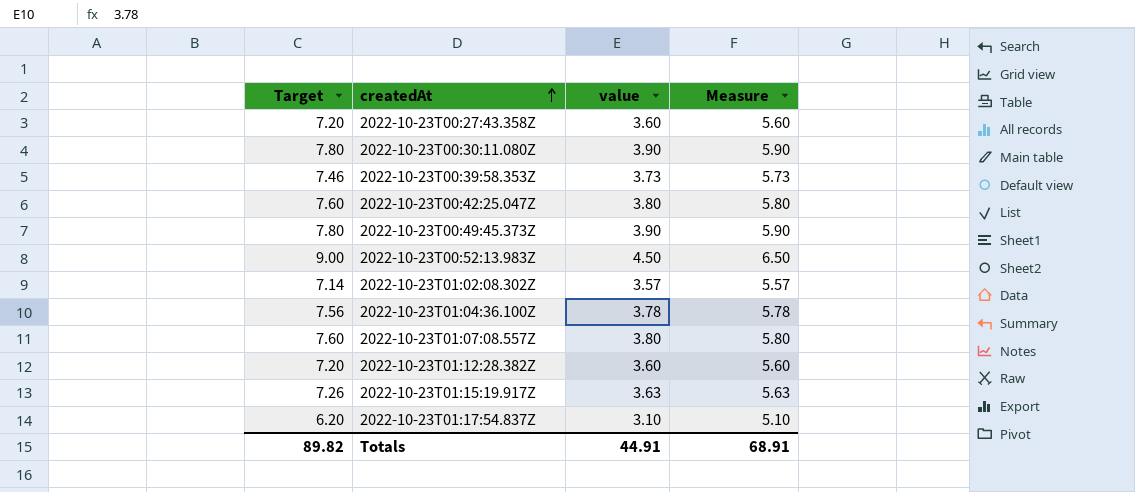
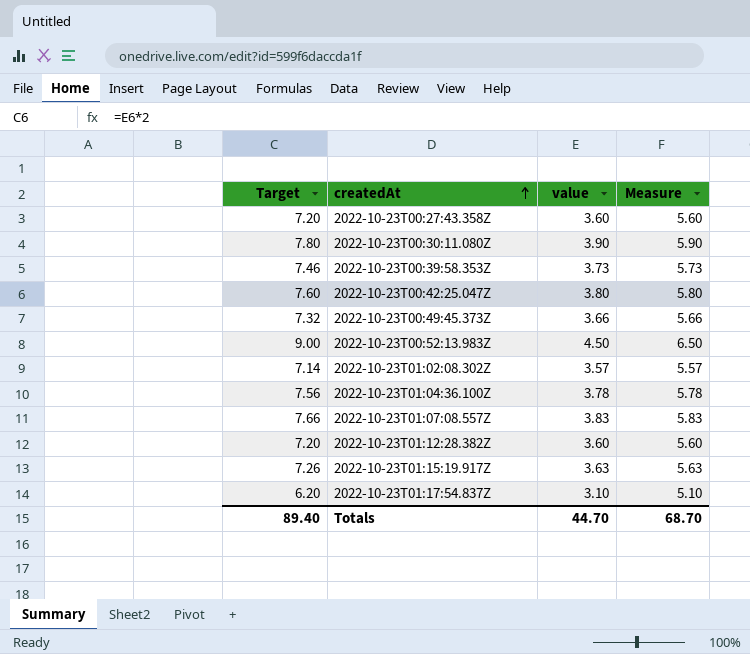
2022-10-23T00:49:45.373Z | Target: 7.80 -> 7.32
2022-10-23T00:49:45.373Z | value: 3.90 -> 3.66
2022-10-23T00:49:45.373Z | Measure: 5.90 -> 5.66
2022-10-23T01:07:08.557Z | Target: 7.60 -> 7.66
2022-10-23T01:07:08.557Z | value: 3.80 -> 3.83
2022-10-23T01:07:08.557Z | Measure: 5.80 -> 5.83
Totals | Target: 89.82 -> 89.40
Totals | value: 44.91 -> 44.70
Totals | Measure: 68.91 -> 68.70

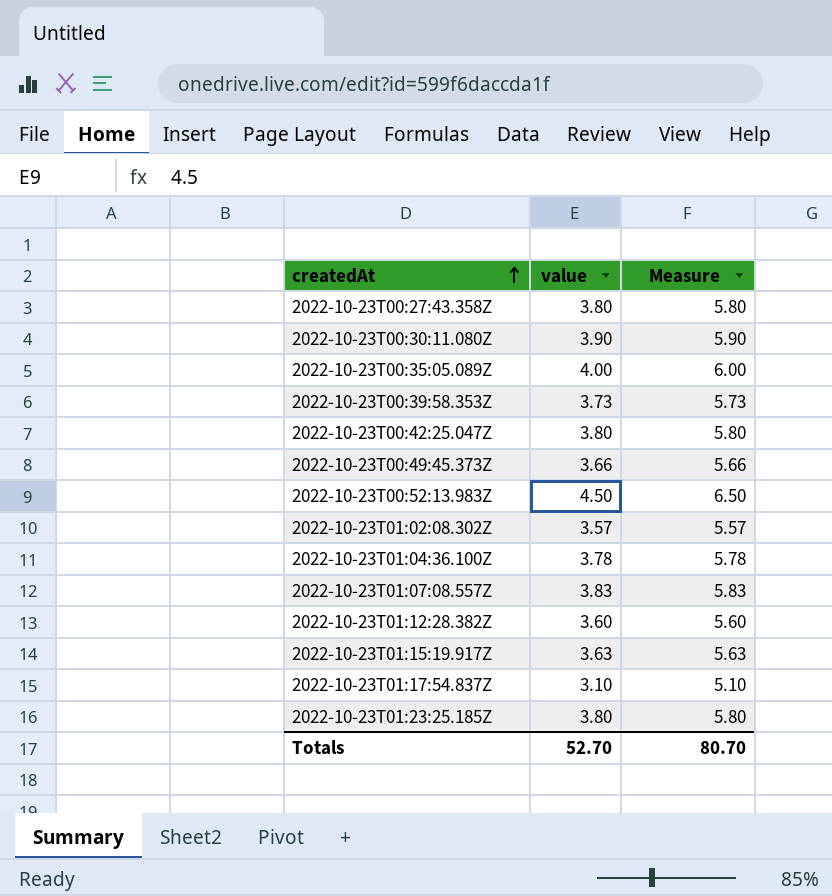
column Target | formula: [value] * 2 -> none
2022-10-23T00:27:43.358Z | value: 3.60 -> 3.80
2022-10-23T00:27:43.358Z | Measure: 5.60 -> 5.80
row 2022-10-23T00:35:05.089Z: none -> 4.00 | 6.00
row 2022-10-23T01:23:25.185Z: none -> 3.80 | 5.80
Totals | value: 44.70 -> 52.70
Totals | Measure: 68.70 -> 80.70

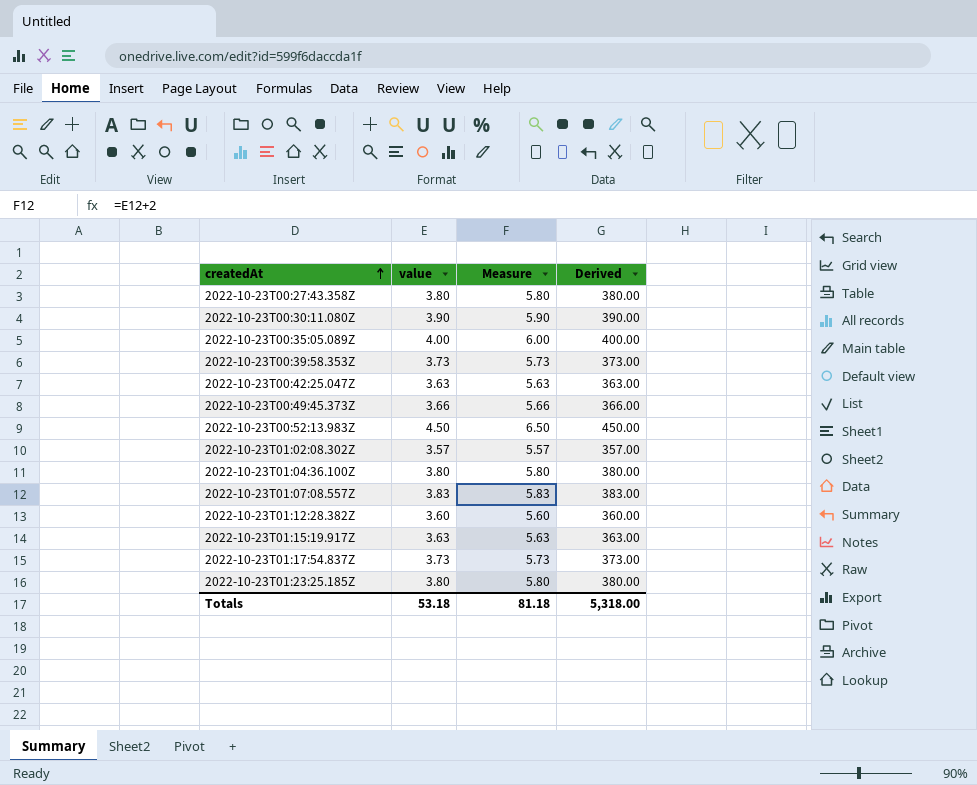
column Derived | formula: none -> [value] * 100
2022-10-23T00:42:25.047Z | value: 3.80 -> 3.63
2022-10-23T00:42:25.047Z | Measure: 5.80 -> 5.63
2022-10-23T01:04:36.100Z | value: 3.78 -> 3.80
2022-10-23T01:04:36.100Z | Measure: 5.78 -> 5.80
2022-10-23T01:17:54.837Z | value: 3.10 -> 3.73
2022-10-23T01:17:54.837Z | Measure: 5.10 -> 5.73
Totals | value: 52.70 -> 53.18
Totals | Measure: 80.70 -> 81.18

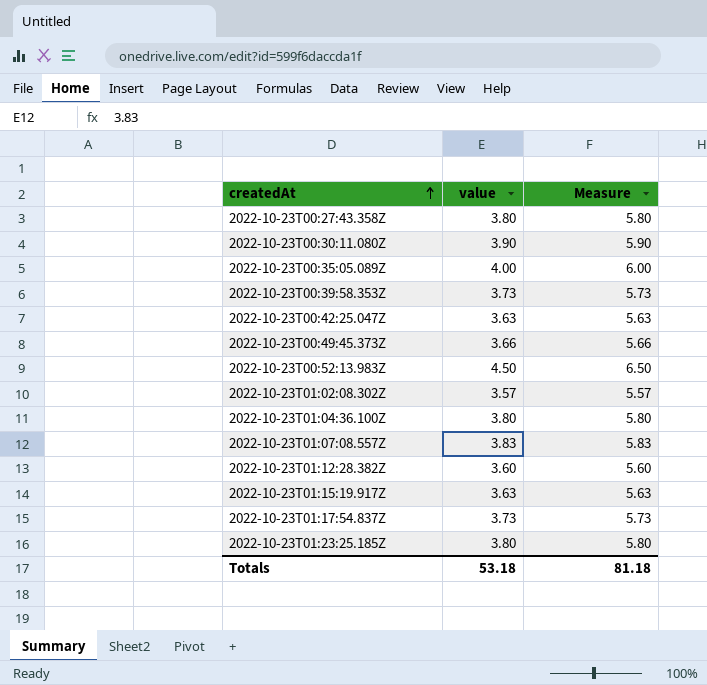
column Derived | formula: [value] * 100 -> none

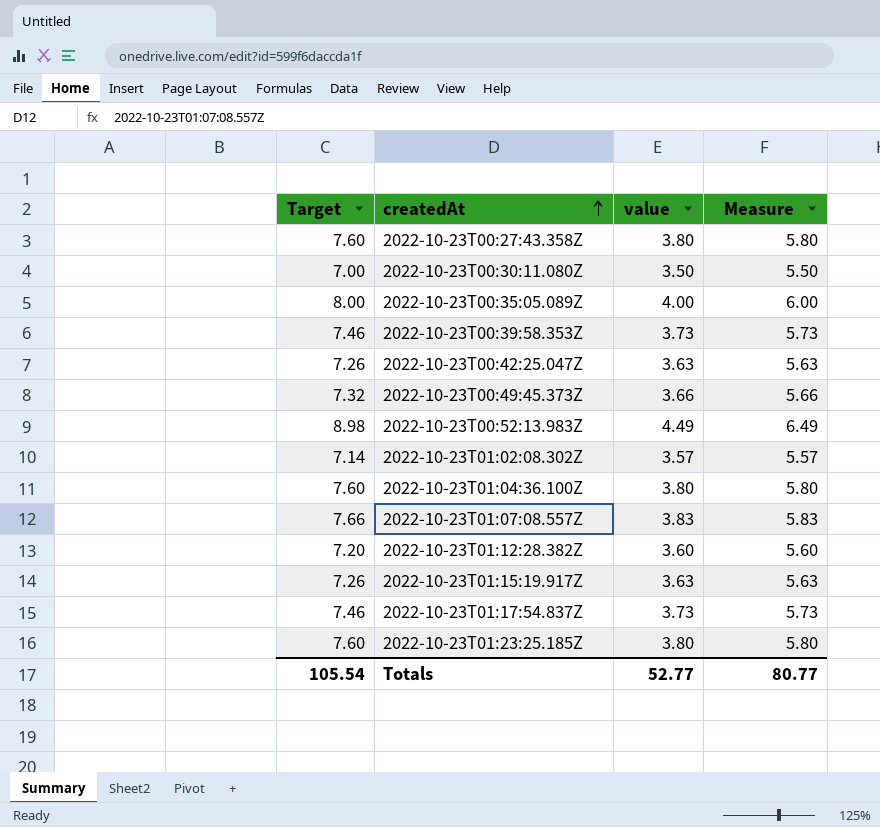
column Target | formula: none -> [value] * 2
2022-10-23T00:30:11.080Z | value: 3.90 -> 3.50
2022-10-23T00:30:11.080Z | Measure: 5.90 -> 5.50
2022-10-23T00:52:13.983Z | value: 4.50 -> 4.49
2022-10-23T00:52:13.983Z | Measure: 6.50 -> 6.49
Totals | value: 53.18 -> 52.77
Totals | Measure: 81.18 -> 80.77

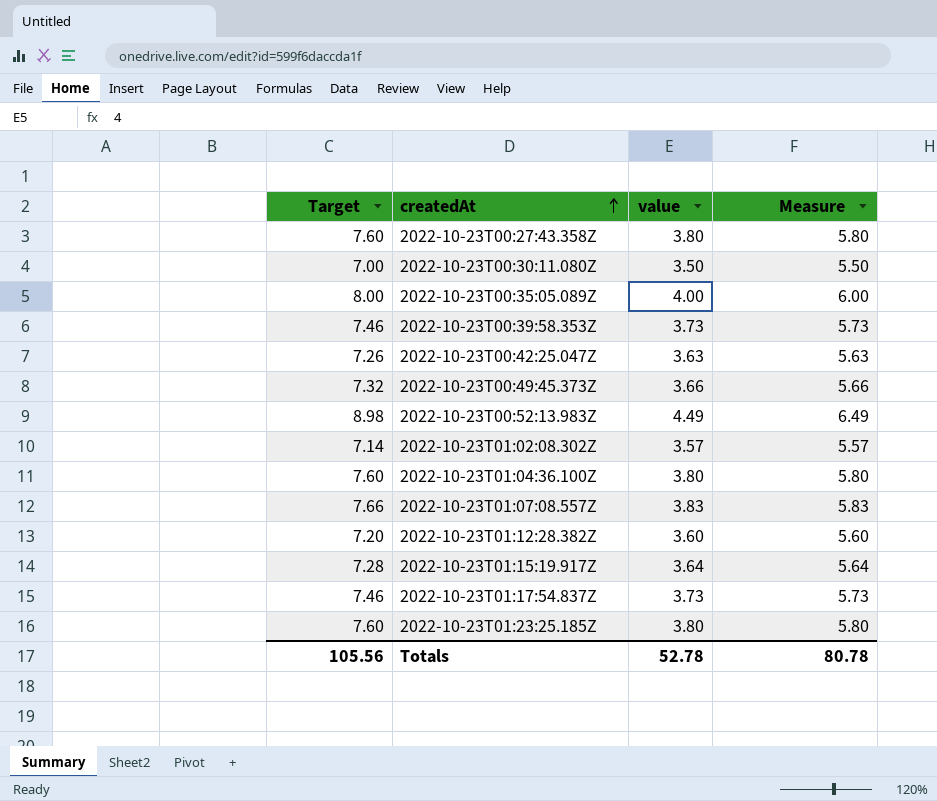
2022-10-23T01:15:19.917Z | Target: 7.26 -> 7.28
2022-10-23T01:15:19.917Z | value: 3.63 -> 3.64
2022-10-23T01:15:19.917Z | Measure: 5.63 -> 5.64
Totals | Target: 105.54 -> 105.56
Totals | value: 52.77 -> 52.78
Totals | Measure: 80.77 -> 80.78

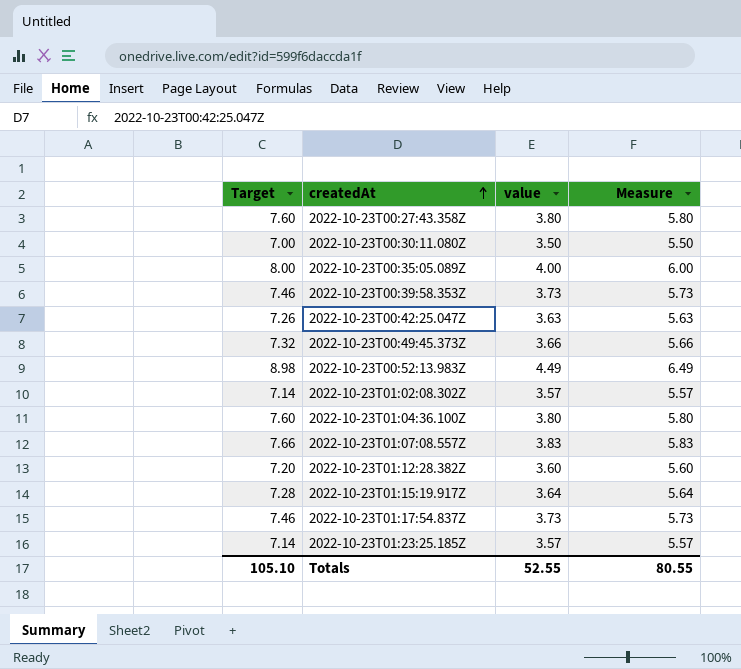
2022-10-23T01:23:25.185Z | Target: 7.60 -> 7.14
2022-10-23T01:23:25.185Z | value: 3.80 -> 3.57
2022-10-23T01:23:25.185Z | Measure: 5.80 -> 5.57
Totals | Target: 105.56 -> 105.10
Totals | value: 52.78 -> 52.55
Totals | Measure: 80.78 -> 80.55

